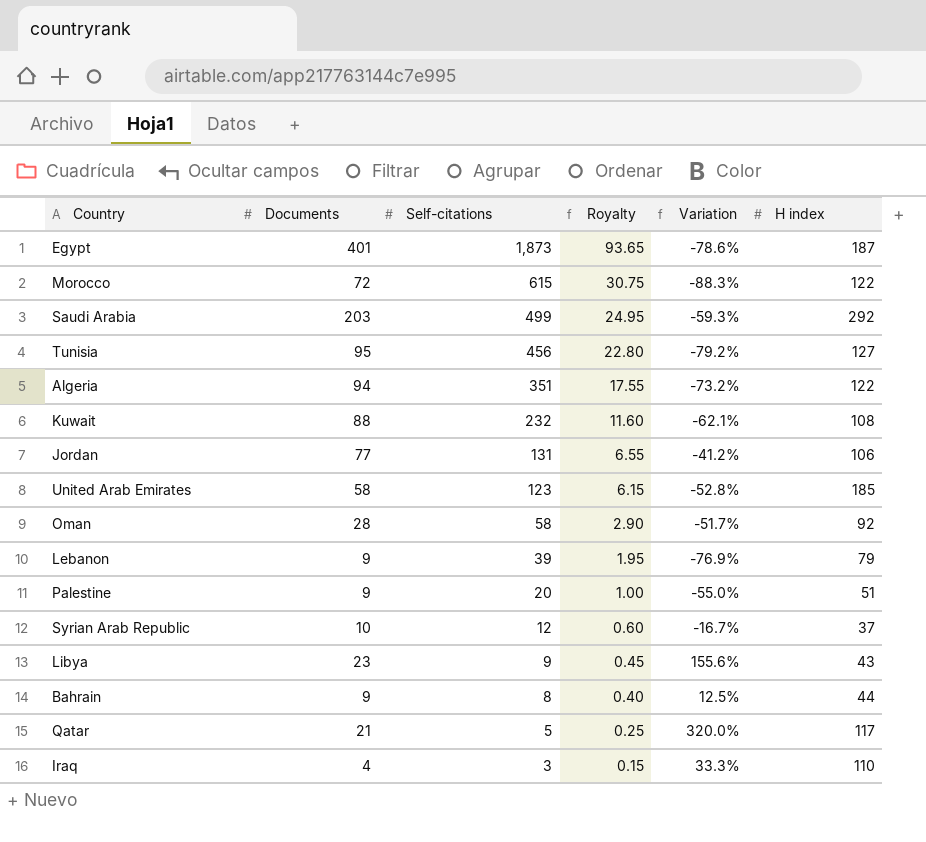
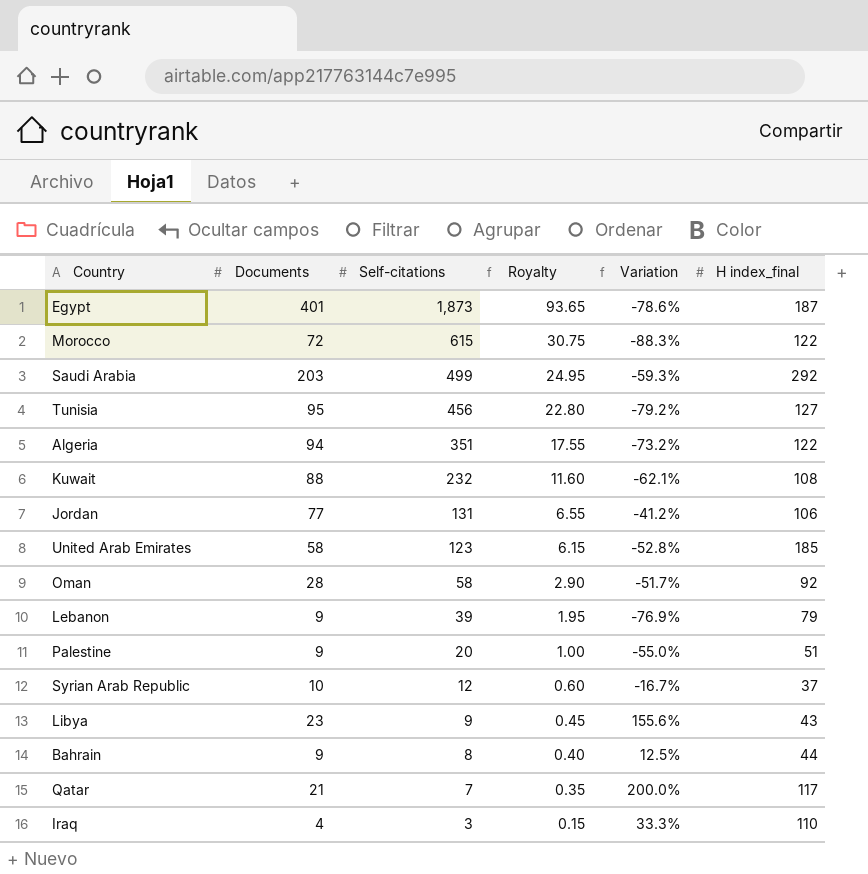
column name: H index -> H index_final
Qatar | Self-citations: 5 -> 7
Qatar | Royalty: 0.25 -> 0.35
Qatar | Variation: 320.0% -> 200.0%

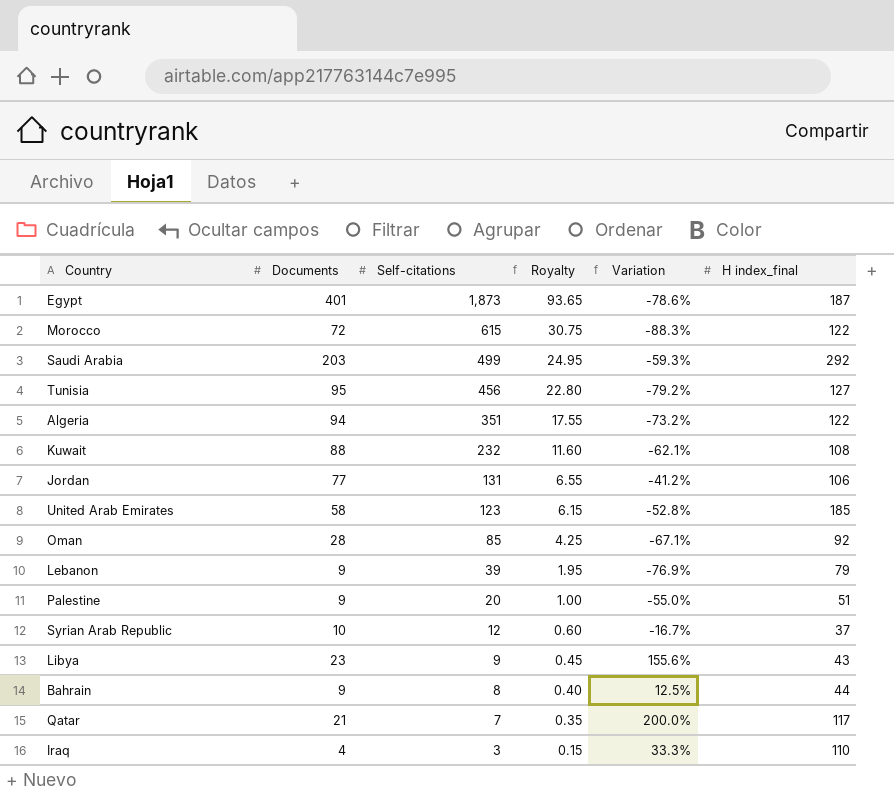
Oman | Self-citations: 58 -> 85
Oman | Royalty: 2.90 -> 4.25
Oman | Variation: -51.7% -> -67.1%

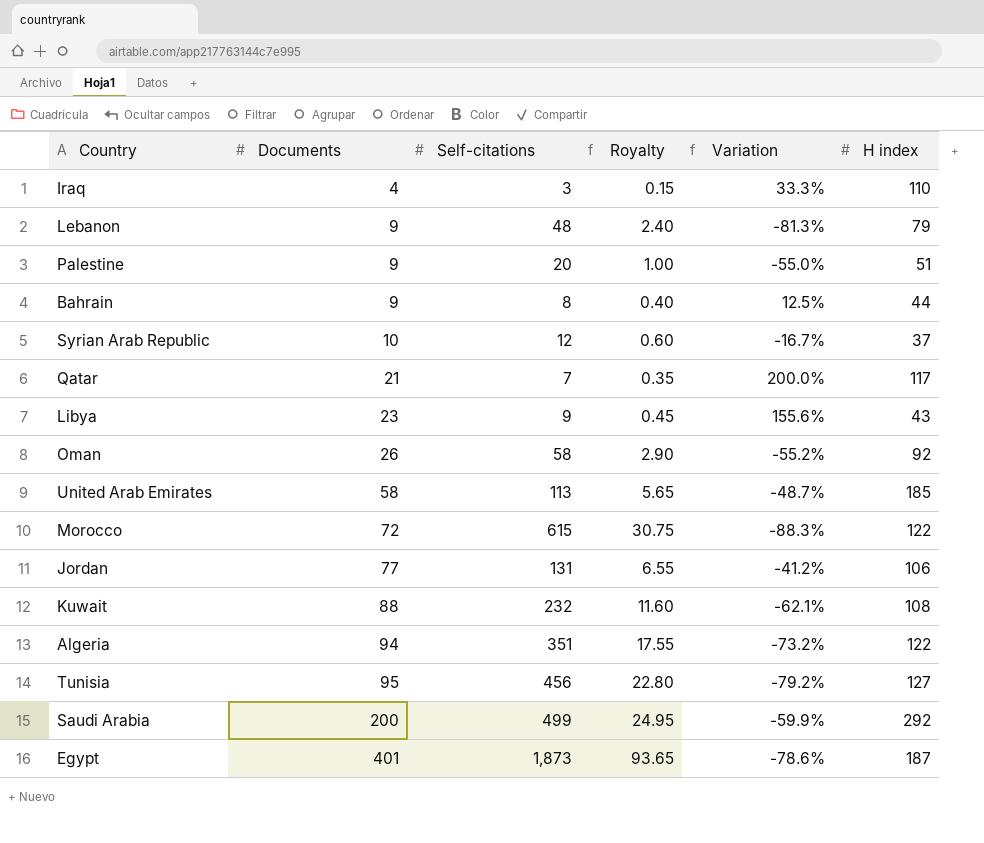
row order: Self-citations descending -> Documents ascending
column name: H index_final -> H index
Lebanon | Self-citations: 39 -> 48
Lebanon | Royalty: 1.95 -> 2.40
Lebanon | Variation: -76.9% -> -81.3%
Oman | Documents: 28 -> 26
Oman | Self-citations: 85 -> 58
Oman | Royalty: 4.25 -> 2.90
Oman | Variation: -67.1% -> -55.2%
United Arab Emirates | Self-citations: 123 -> 113
United Arab Emirates | Royalty: 6.15 -> 5.65
United Arab Emirates | Variation: -52.8% -> -48.7%
Saudi Arabia | Documents: 203 -> 200
Saudi Arabia | Variation: -59.3% -> -59.9%

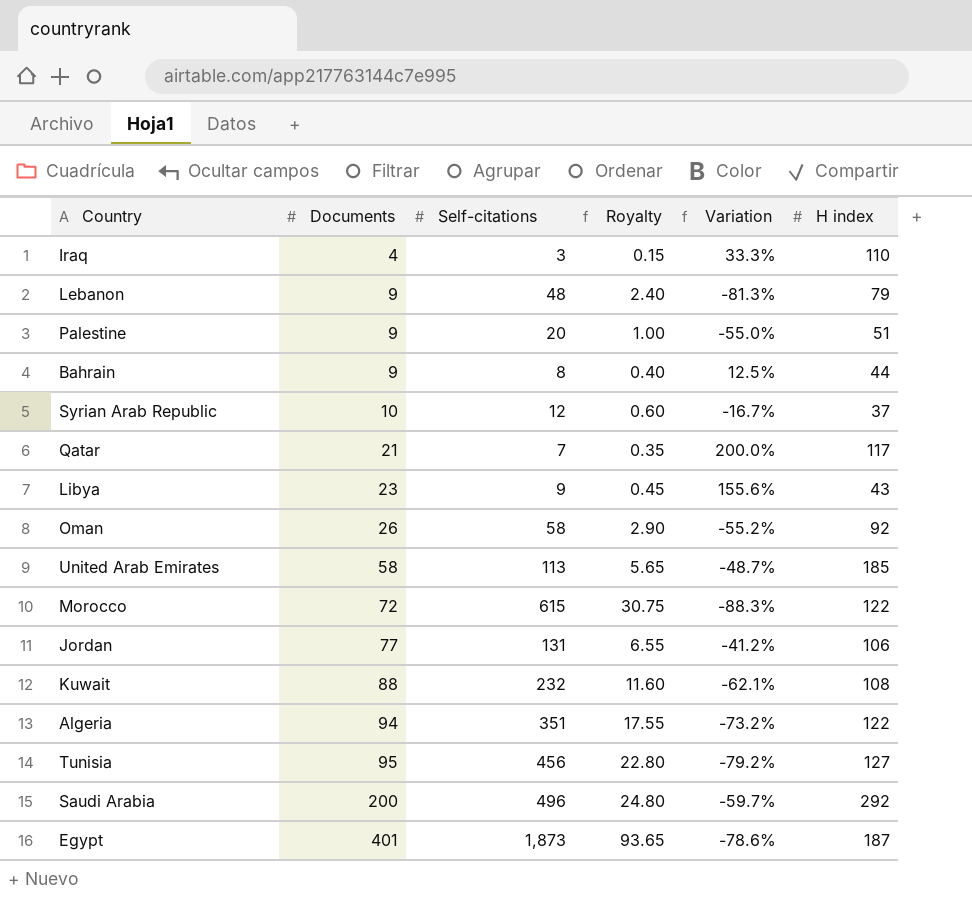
Saudi Arabia | Self-citations: 499 -> 496
Saudi Arabia | Royalty: 24.95 -> 24.80
Saudi Arabia | Variation: -59.9% -> -59.7%

